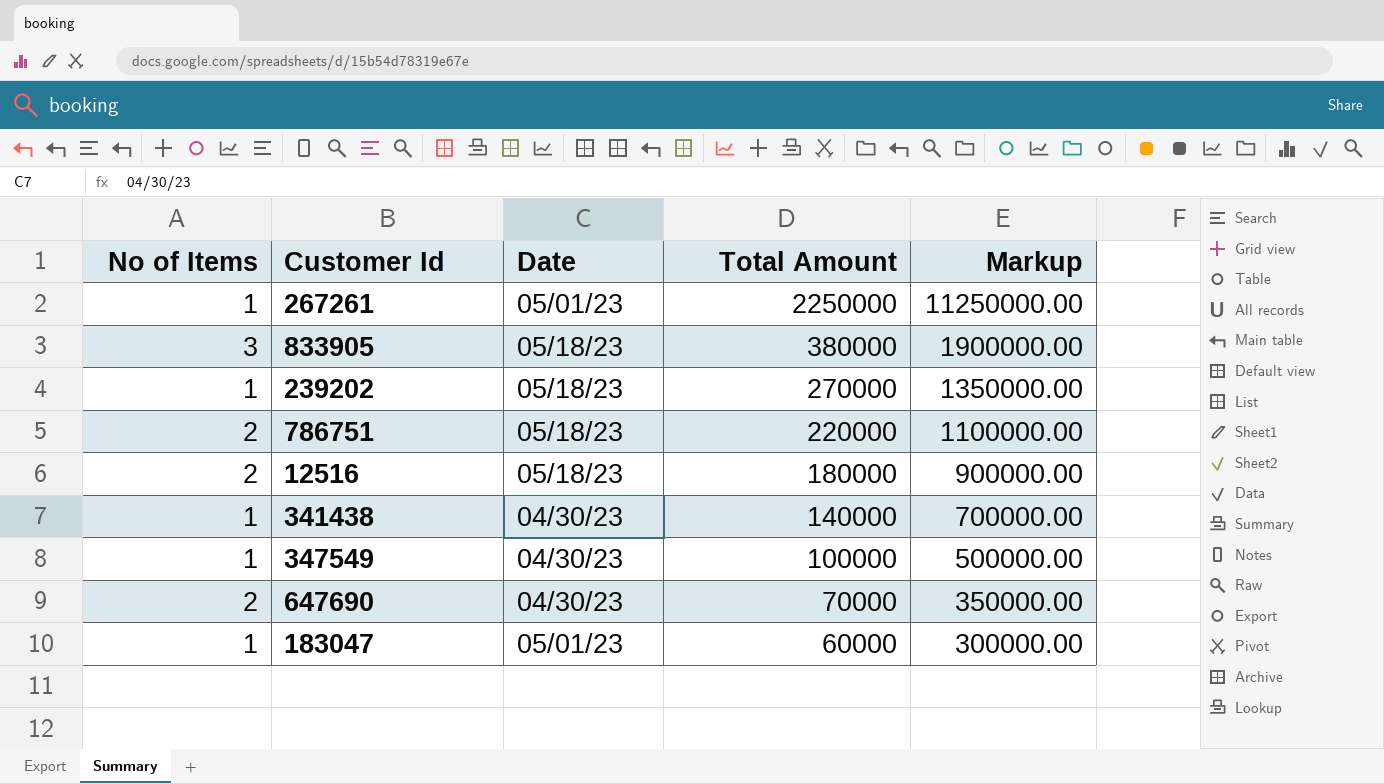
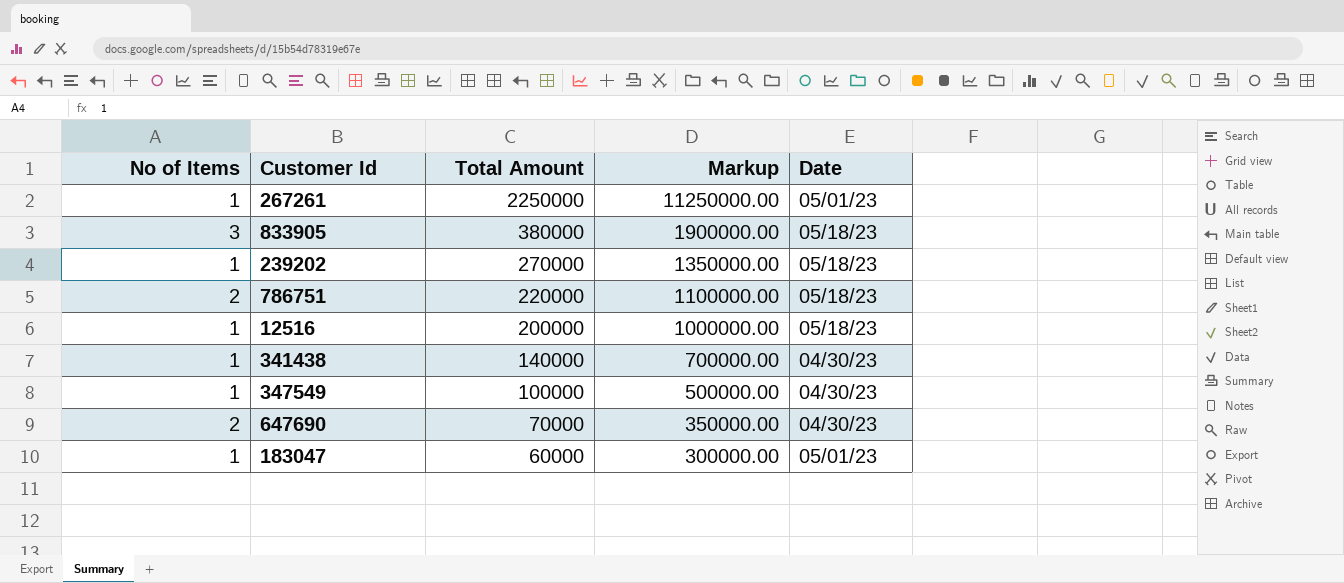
column Date | position: 3 -> 5
12516 | No of Items: 2 -> 1
12516 | Total Amount: 180000 -> 200000
12516 | Markup: 900000.00 -> 1000000.00

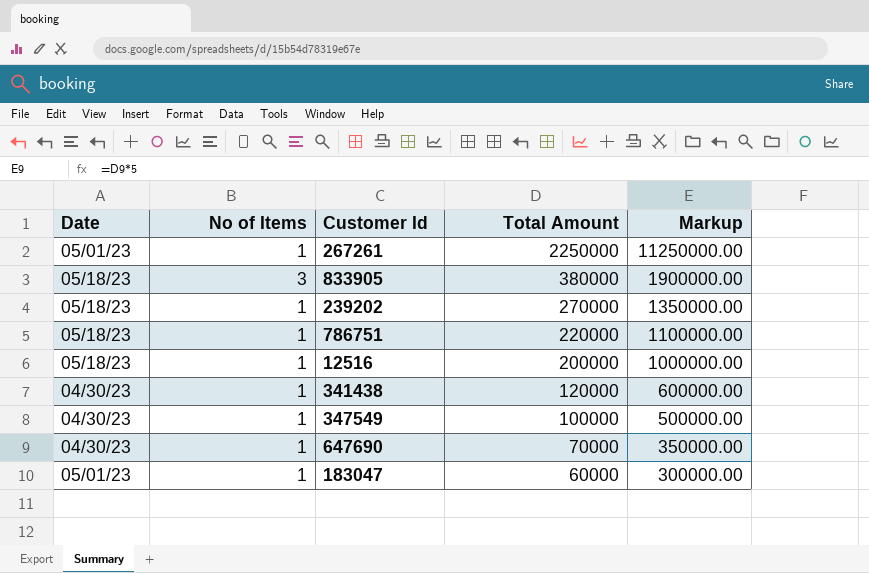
column Date | position: 5 -> 1
786751 | No of Items: 2 -> 1
341438 | Total Amount: 140000 -> 120000
341438 | Markup: 700000.00 -> 600000.00
647690 | No of Items: 2 -> 1

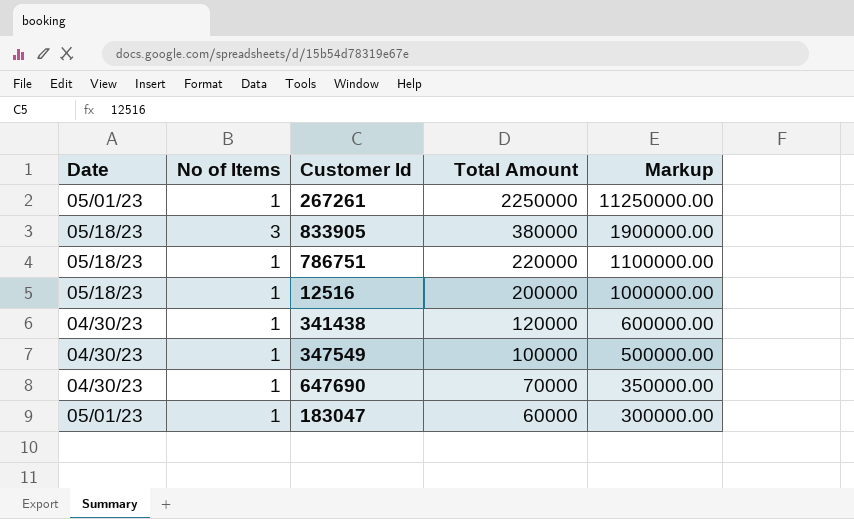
row 239202: 05/18/23 | 1 | 270000 | 1350000.00 -> none

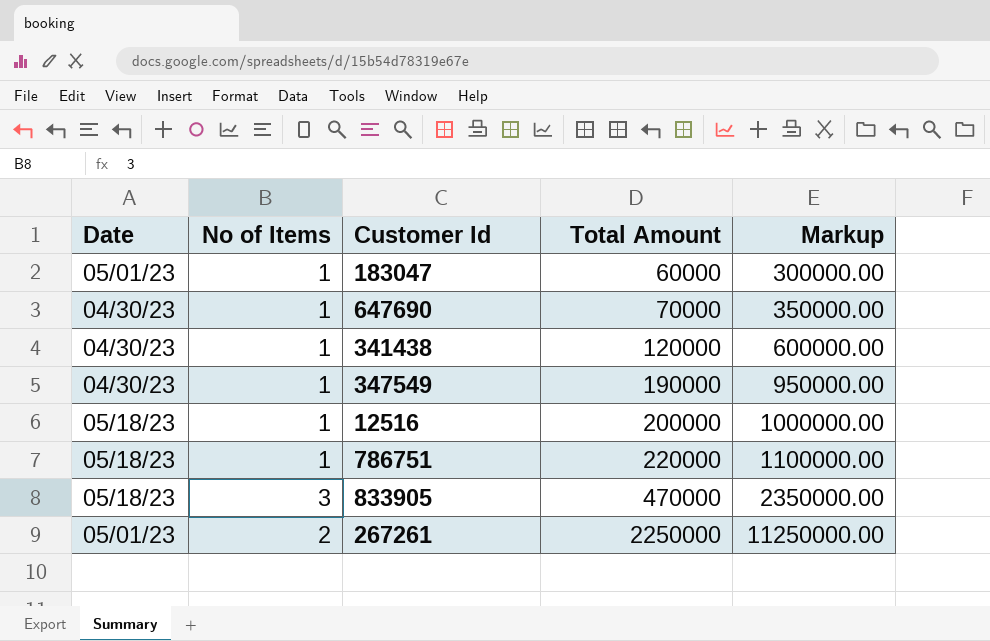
row order: Total Amount descending -> Total Amount ascending
347549 | Total Amount: 100000 -> 190000
347549 | Markup: 500000.00 -> 950000.00
833905 | Total Amount: 380000 -> 470000
833905 | Markup: 1900000.00 -> 2350000.00
267261 | No of Items: 1 -> 2

